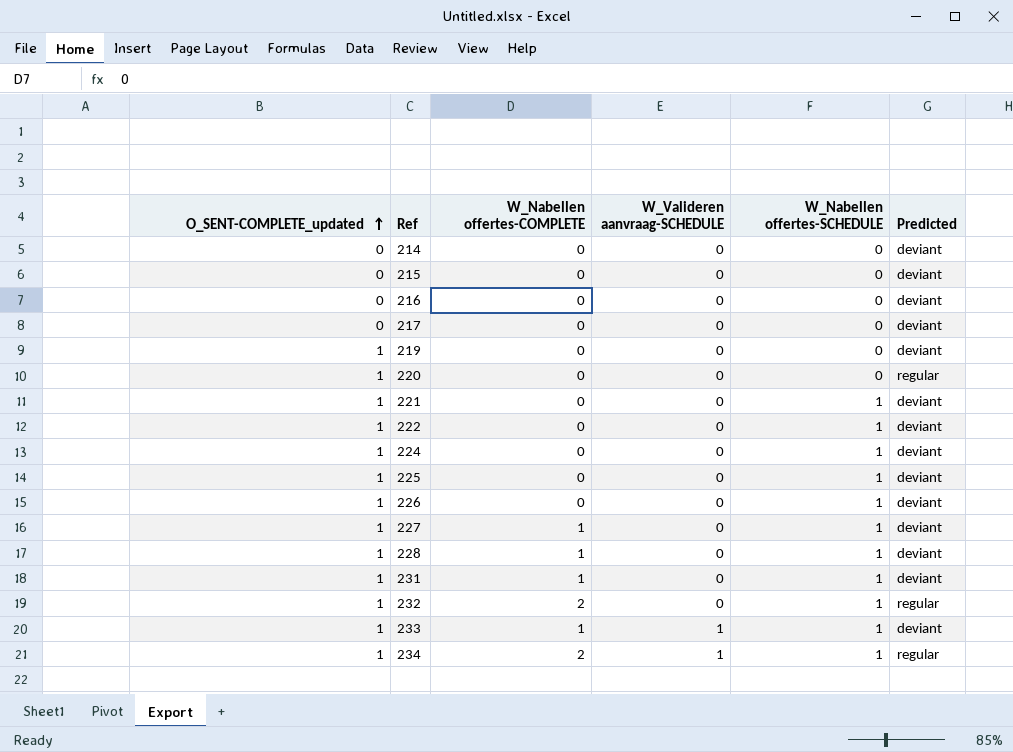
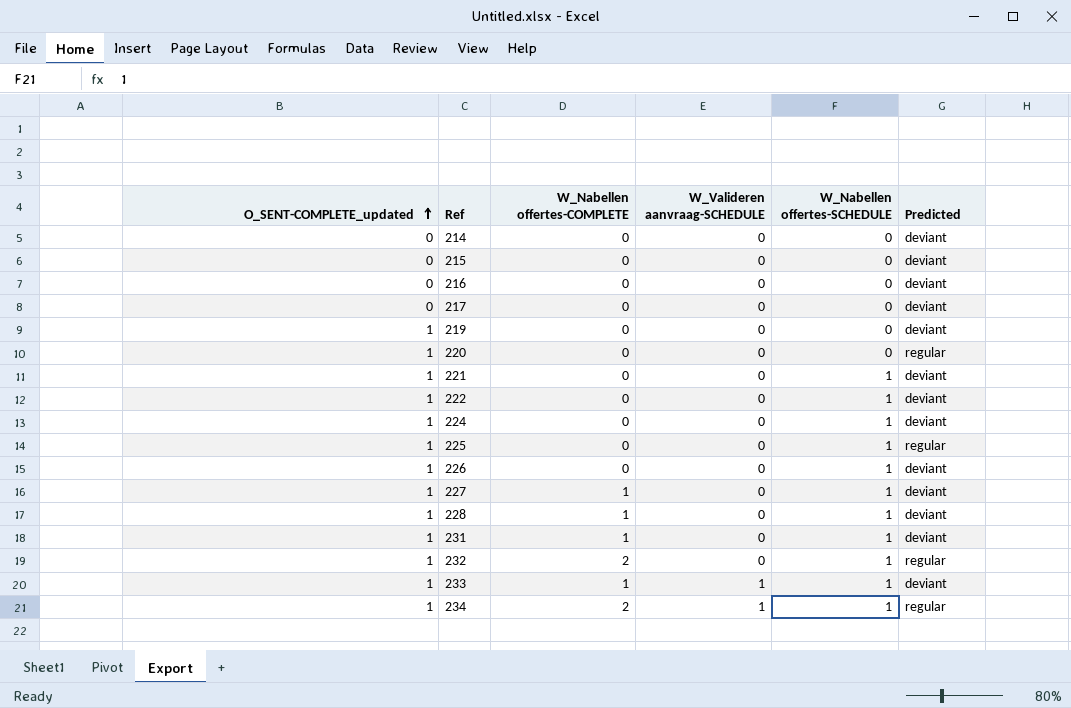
225 | Predicted: deviant -> regular

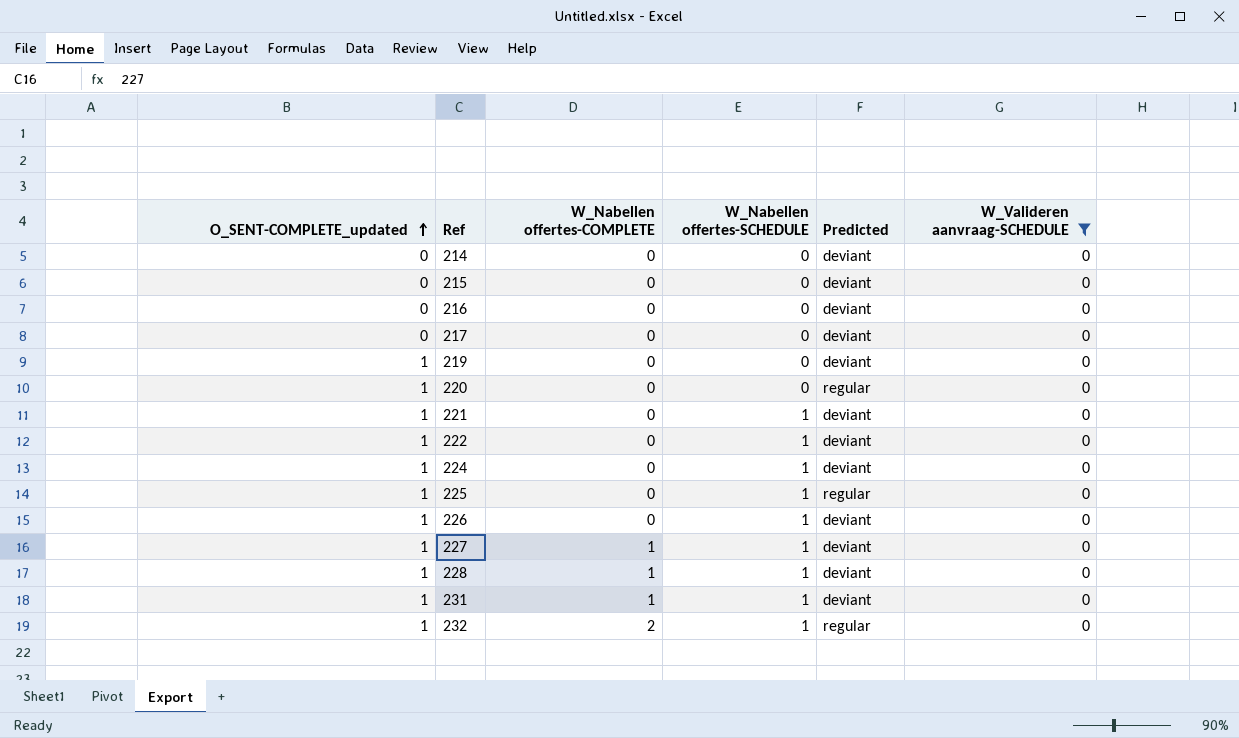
filter: none -> W_Valideren aanvraag-SCHEDULE = 0
column W_Valideren aanvraag-SCHEDULE | position: 4 -> 6

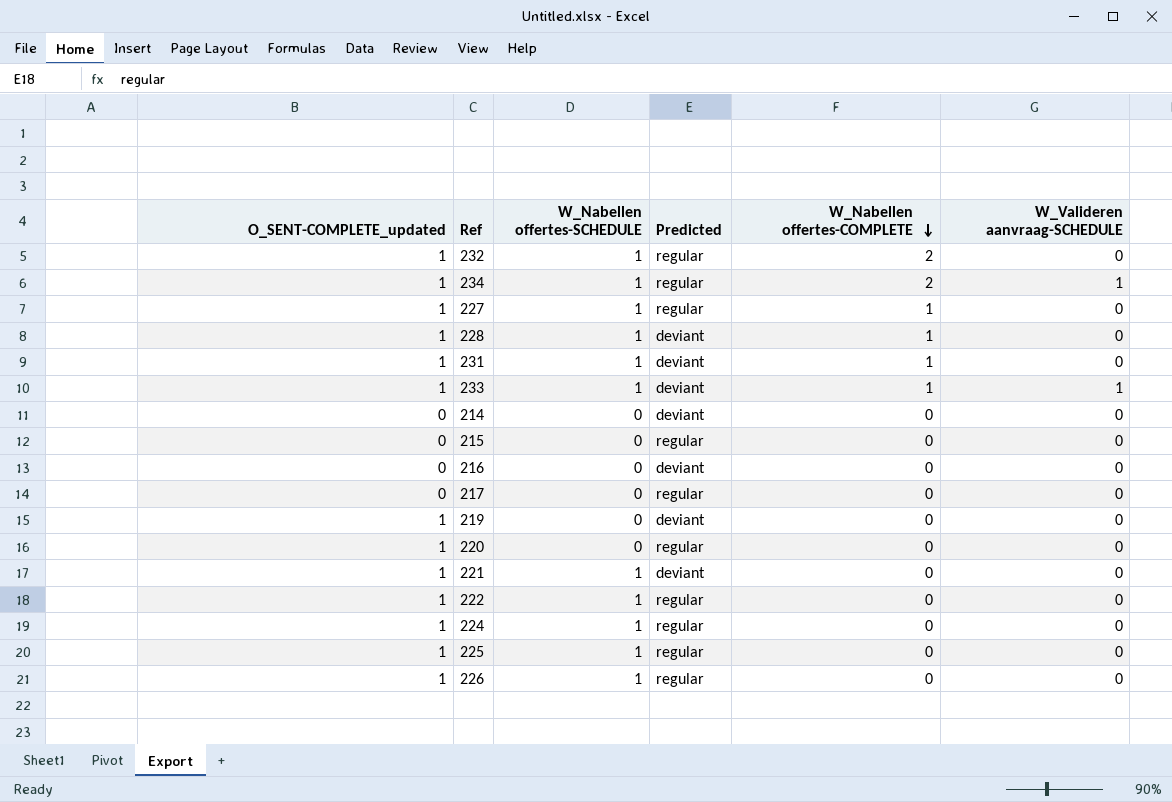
filter: W_Valideren aanvraag-SCHEDULE = 0 -> none
row order: O_SENT-COMPLETE_updated ascending -> W_Nabellen offertes-COMPLETE descending
column W_Nabellen offertes-COMPLETE | position: 3 -> 5
227 | Predicted: deviant -> regular
215 | Predicted: deviant -> regular
217 | Predicted: deviant -> regular
222 | Predicted: deviant -> regular
224 | Predicted: deviant -> regular
226 | Predicted: deviant -> regular

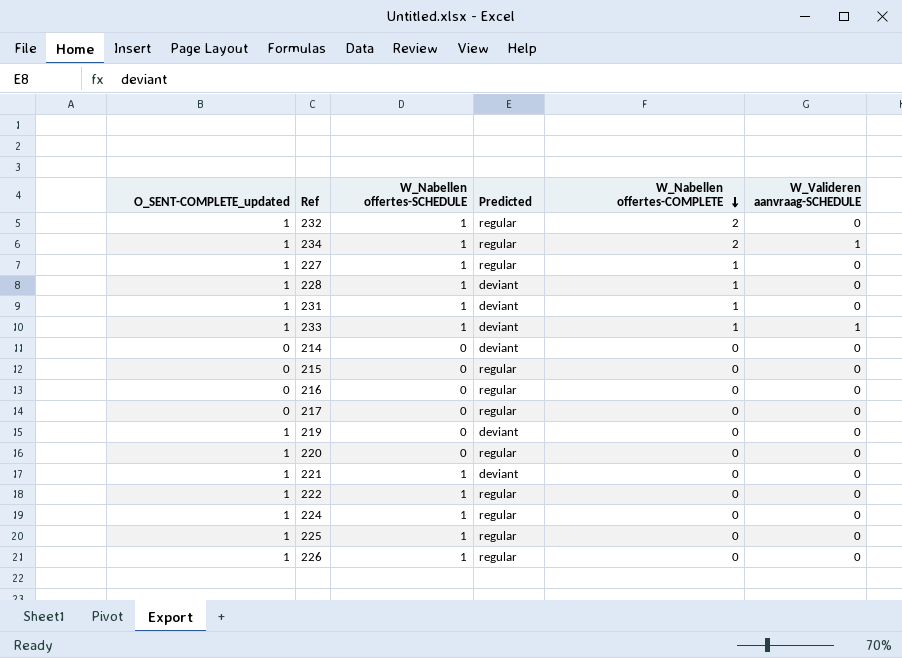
216 | Predicted: deviant -> regular

